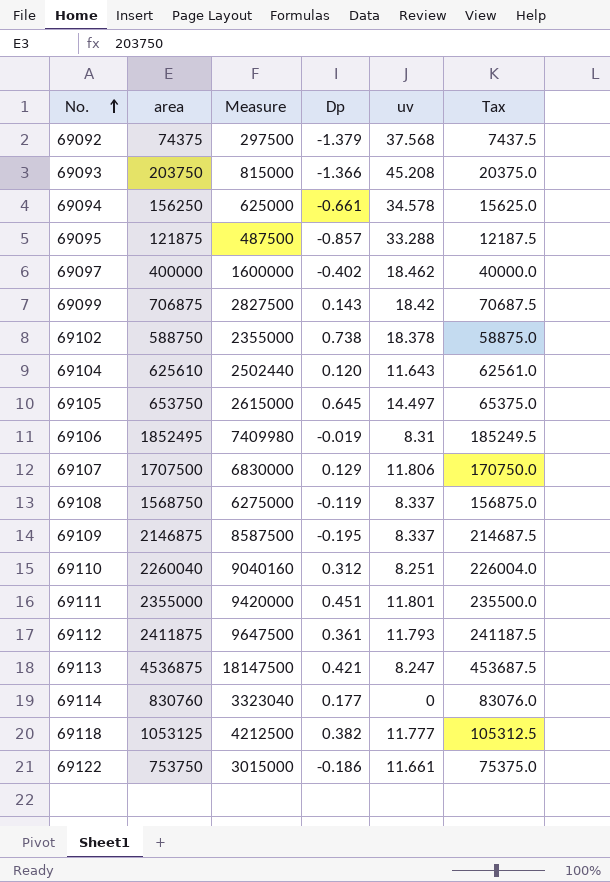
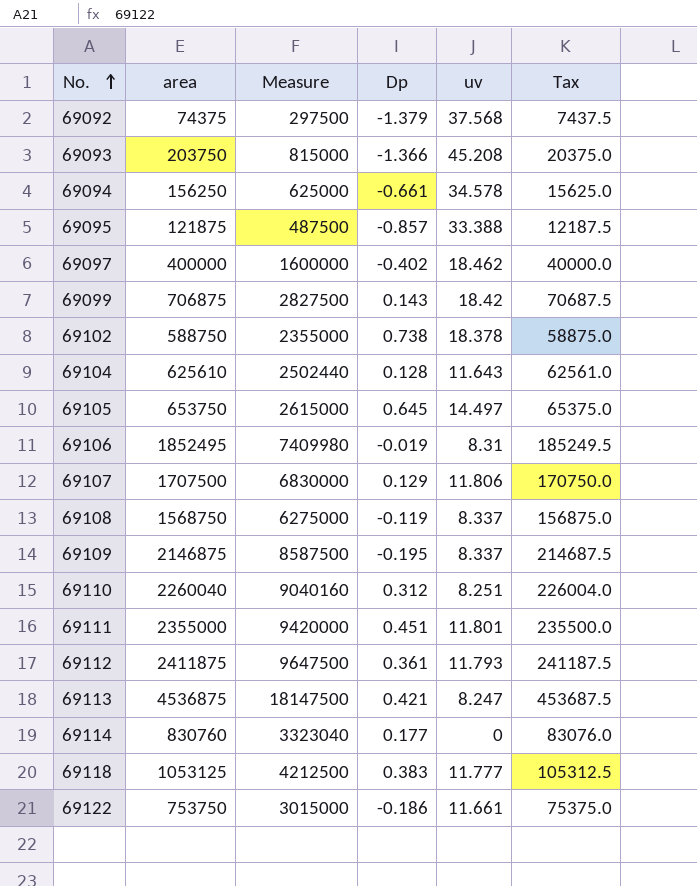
69095 | uv: 33.288 -> 33.388
69104 | Dp: 0.120 -> 0.128
69118 | Dp: 0.382 -> 0.383

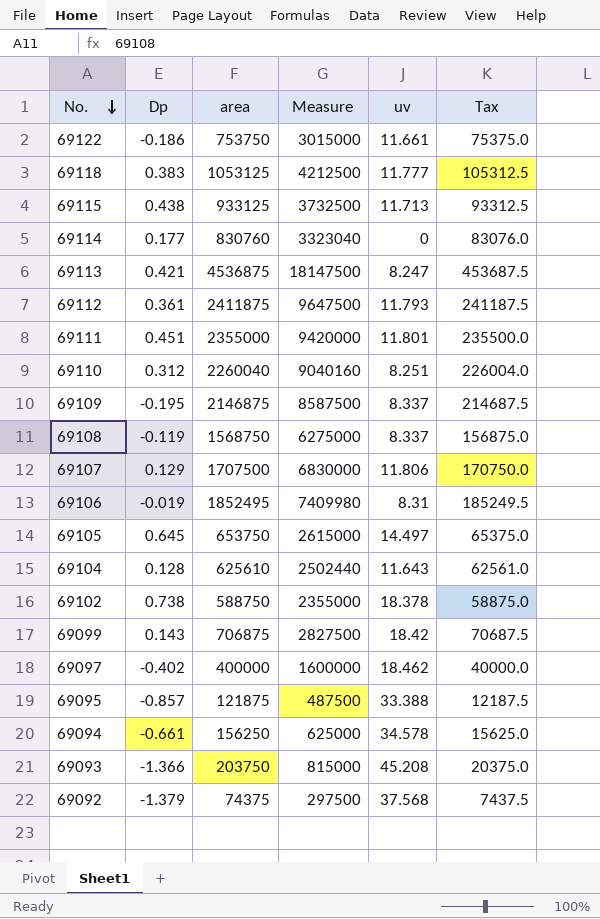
row order: No. ascending -> No. descending
column Dp | position: 4 -> 2
row 69115: none -> 0.438 | 933125 | 3732500 | 11.713 | 93312.5

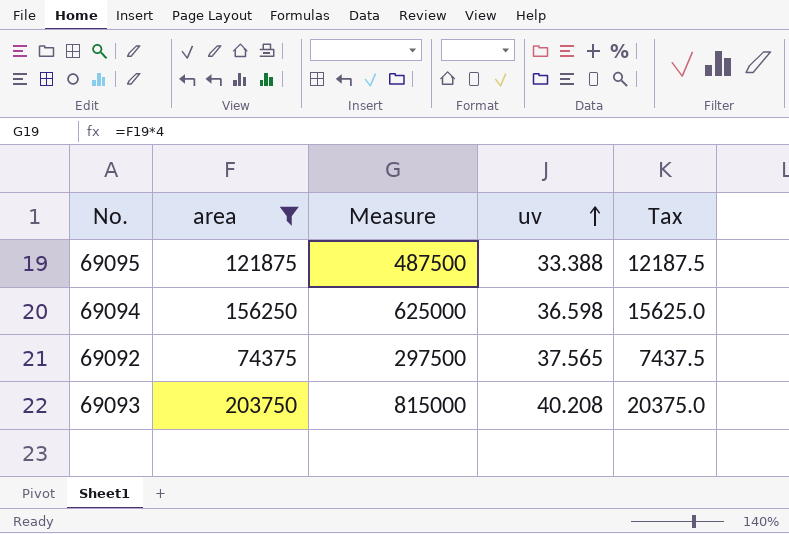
filter: none -> area <= 203750
row order: No. descending -> uv ascending
column Dp | position: 2 -> none
69094 | uv: 34.578 -> 36.598
69092 | uv: 37.568 -> 37.565
69093 | uv: 45.208 -> 40.208

